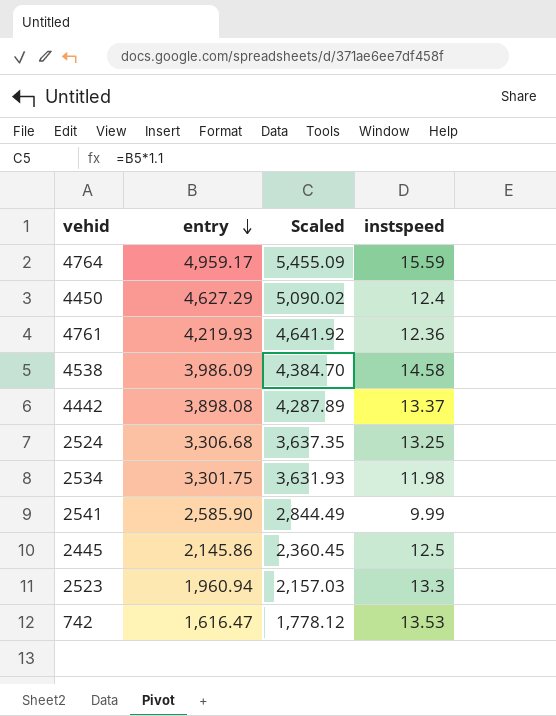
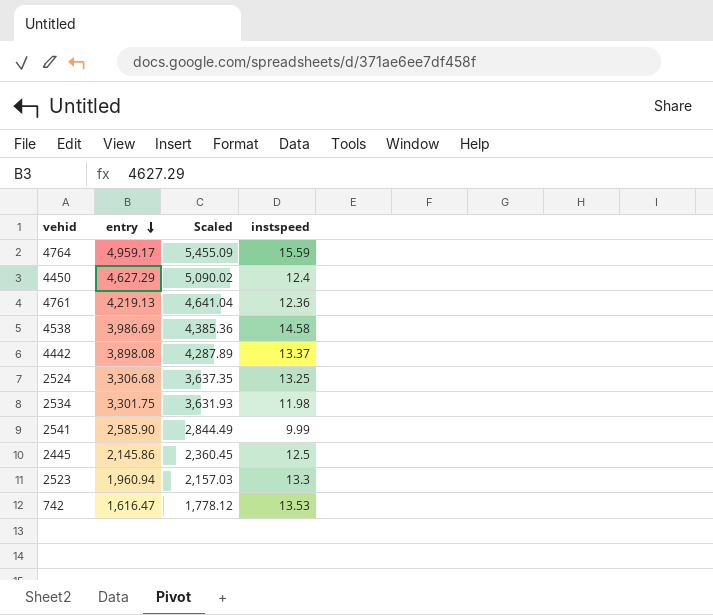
4761 | entry: 4,219.93 -> 4,219.13
4761 | Scaled: 4,641.92 -> 4,641.04
4538 | entry: 3,986.09 -> 3,986.69
4538 | Scaled: 4,384.70 -> 4,385.36

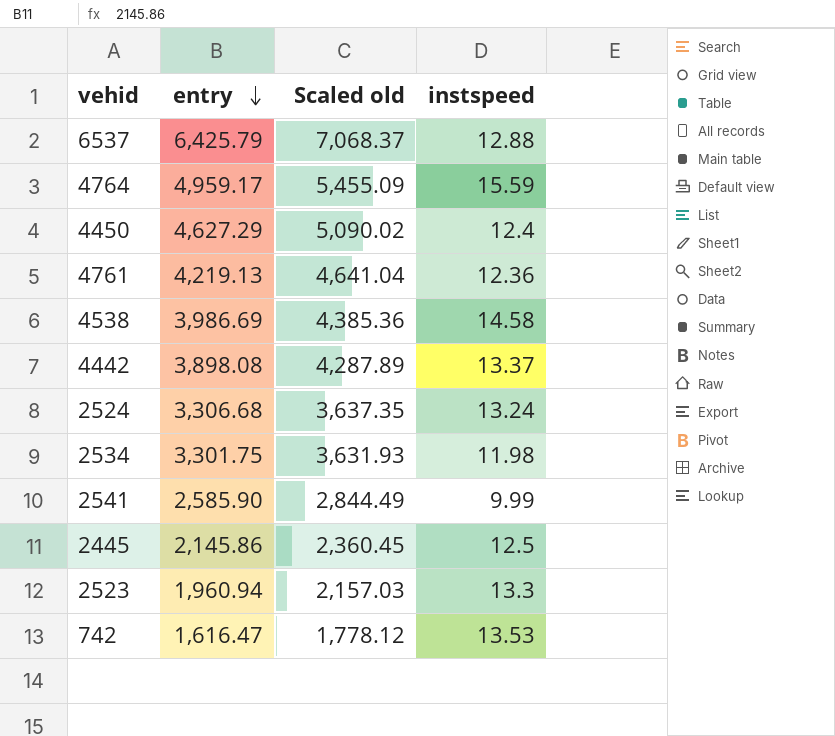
column name: Scaled -> Scaled old
row 6537: none -> 6,425.79 | 7,068.37 | 12.88
2524 | instspeed: 13.25 -> 13.24

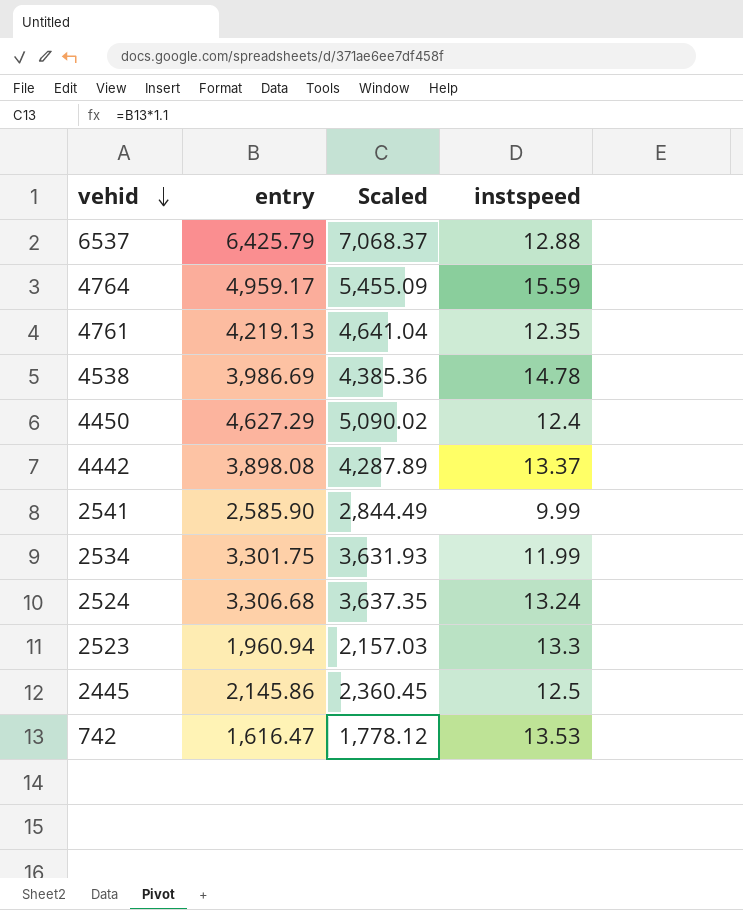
row order: entry descending -> vehid descending
column name: Scaled old -> Scaled
4761 | instspeed: 12.36 -> 12.35
4538 | instspeed: 14.58 -> 14.78
2534 | instspeed: 11.98 -> 11.99

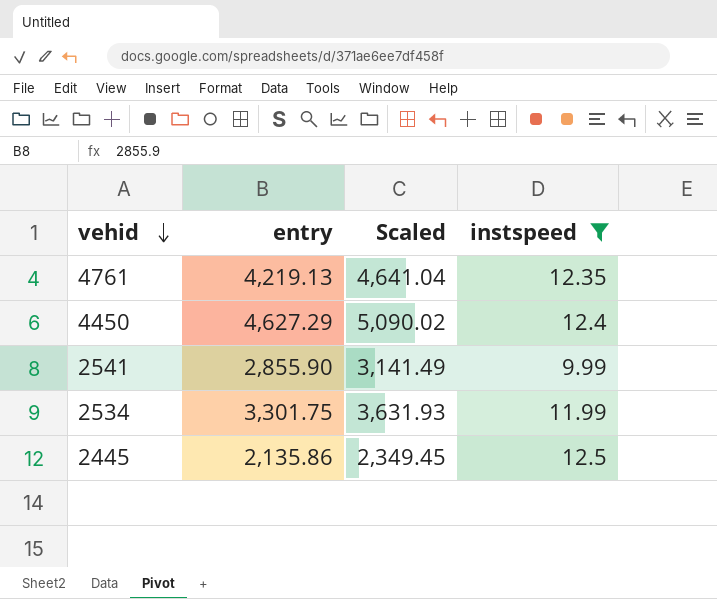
filter: none -> instspeed <= 12.5
2541 | entry: 2,585.90 -> 2,855.90
2541 | Scaled: 2,844.49 -> 3,141.49
2445 | entry: 2,145.86 -> 2,135.86
2445 | Scaled: 2,360.45 -> 2,349.45

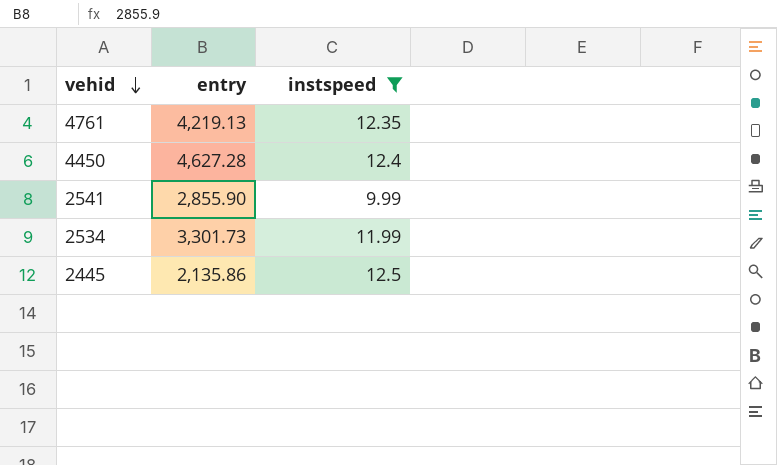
column Scaled | formula: [entry] * 1.1 -> none
4450 | entry: 4,627.29 -> 4,627.28
2534 | entry: 3,301.75 -> 3,301.73

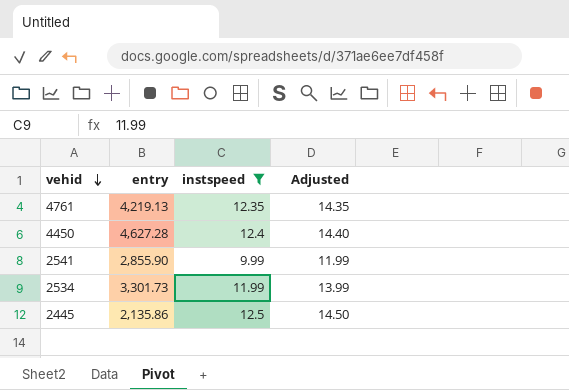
column Adjusted | formula: none -> [instspeed] + 2

